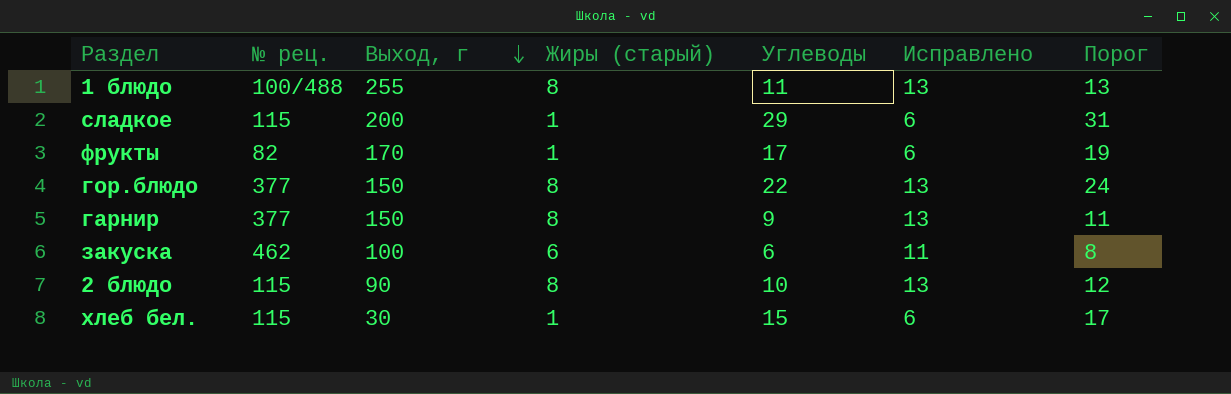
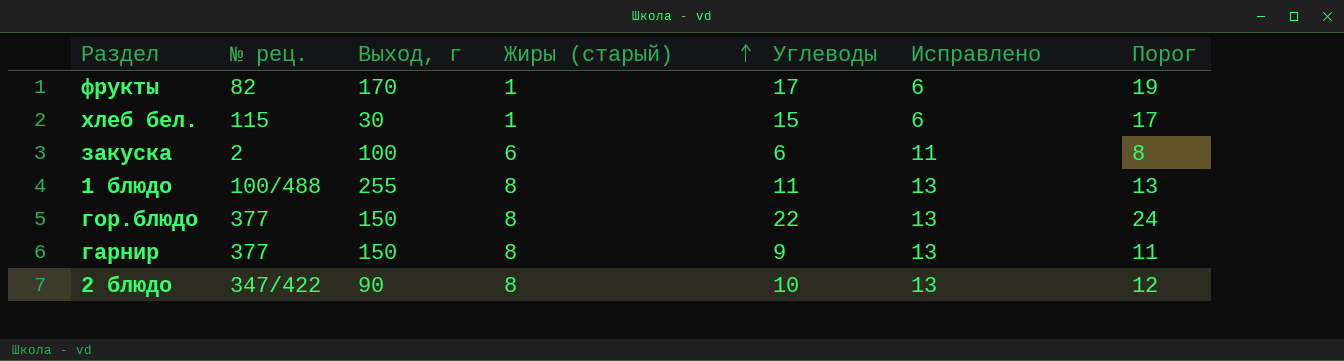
row order: Выход, г descending -> Жиры (старый) ascending
row сладкое: 115 | 200 | 1 | 29 | 6 | 31 -> none
закуска | № рец.: 462 -> 2
2 блюдо | № рец.: 115 -> 347/422

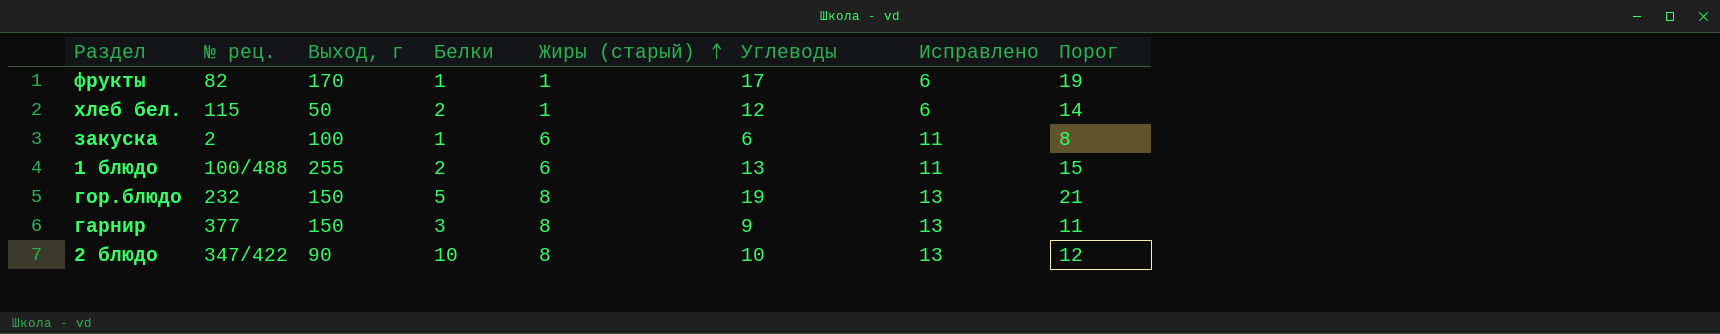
column Белки | position: none -> 4
хлеб бел. | Выход, г: 30 -> 50
хлеб бел. | Углеводы: 15 -> 12
хлеб бел. | Порог: 17 -> 14
1 блюдо | Жиры (старый): 8 -> 6
1 блюдо | Углеводы: 11 -> 13
1 блюдо | Исправлено: 13 -> 11
1 блюдо | Порог: 13 -> 15
гор.блюдо | № рец.: 377 -> 232
гор.блюдо | Углеводы: 22 -> 19
гор.блюдо | Порог: 24 -> 21

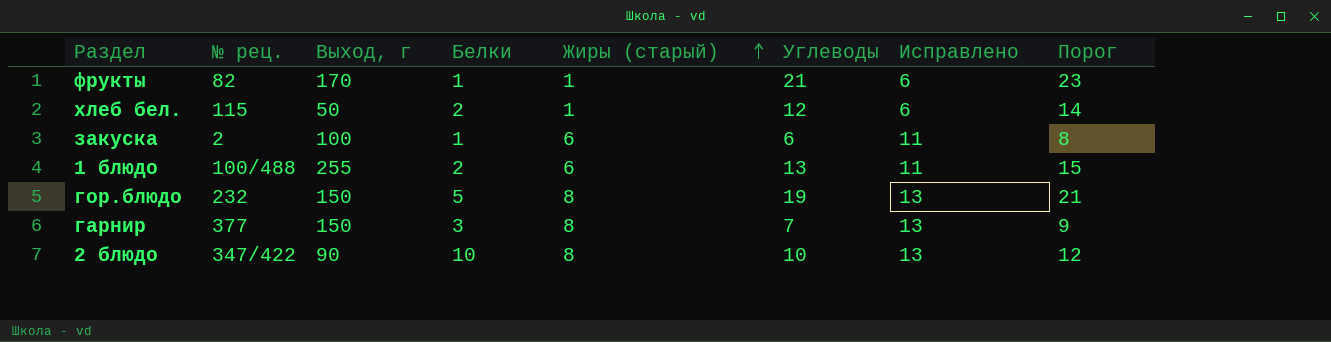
фрукты | Углеводы: 17 -> 21
фрукты | Порог: 19 -> 23
гарнир | Углеводы: 9 -> 7
гарнир | Порог: 11 -> 9

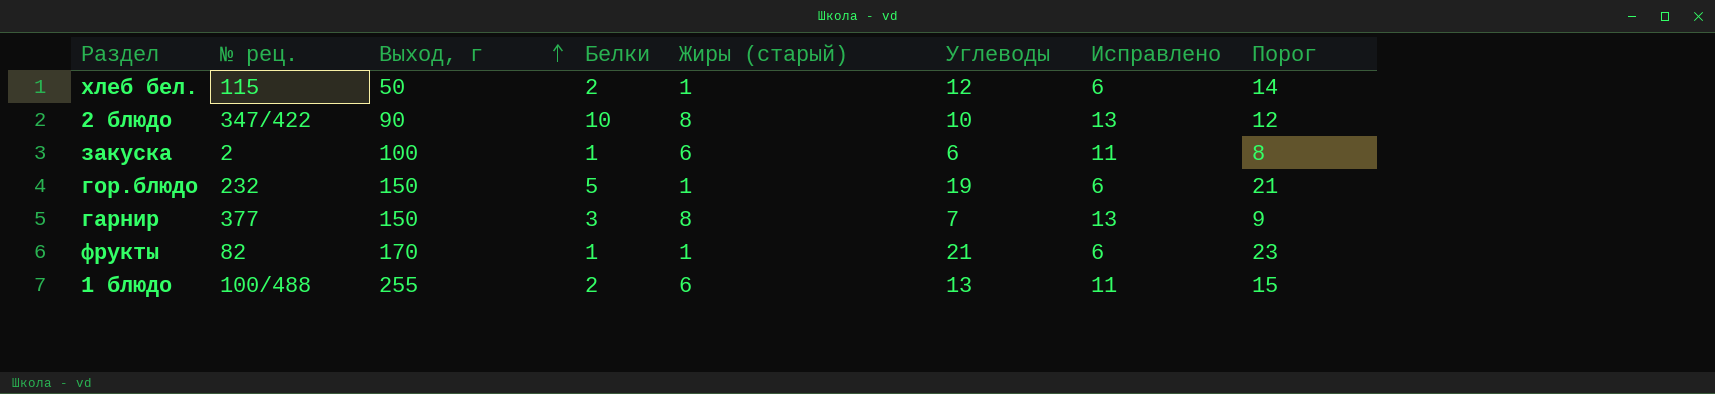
row order: Жиры (старый) ascending -> Выход, г ascending
гор.блюдо | Жиры (старый): 8 -> 1
гор.блюдо | Исправлено: 13 -> 6

